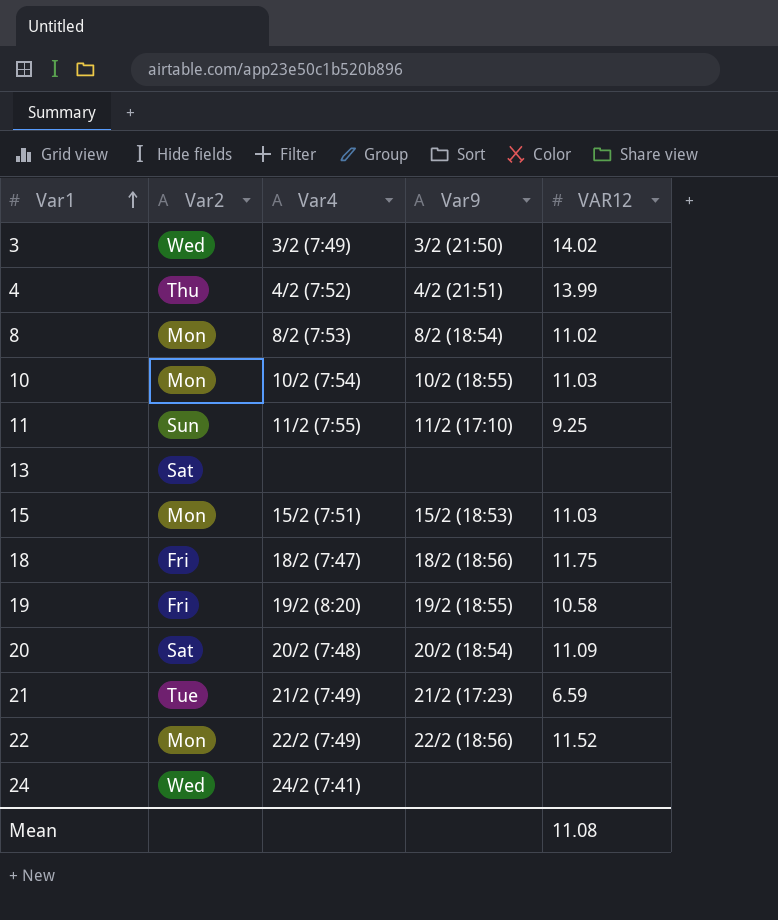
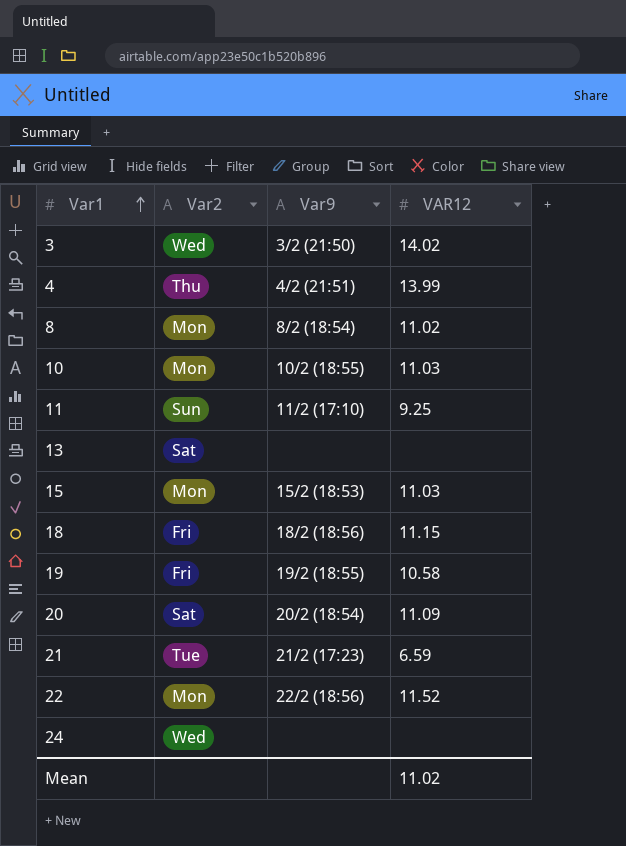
column Var4 | position: 3 -> none
18 | VAR12: 11.75 -> 11.15
Mean | VAR12: 11.08 -> 11.02

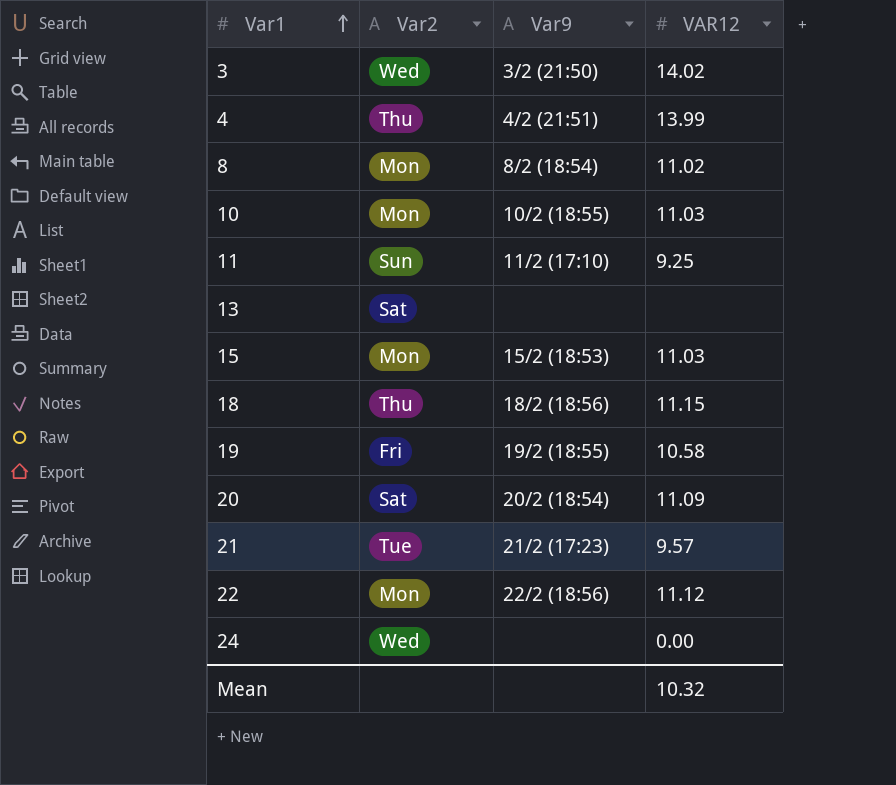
18 | Var2: Fri -> Thu
21 | VAR12: 6.59 -> 9.57
22 | VAR12: 11.52 -> 11.12
24 | VAR12: none -> 0.00
Mean | VAR12: 11.02 -> 10.32

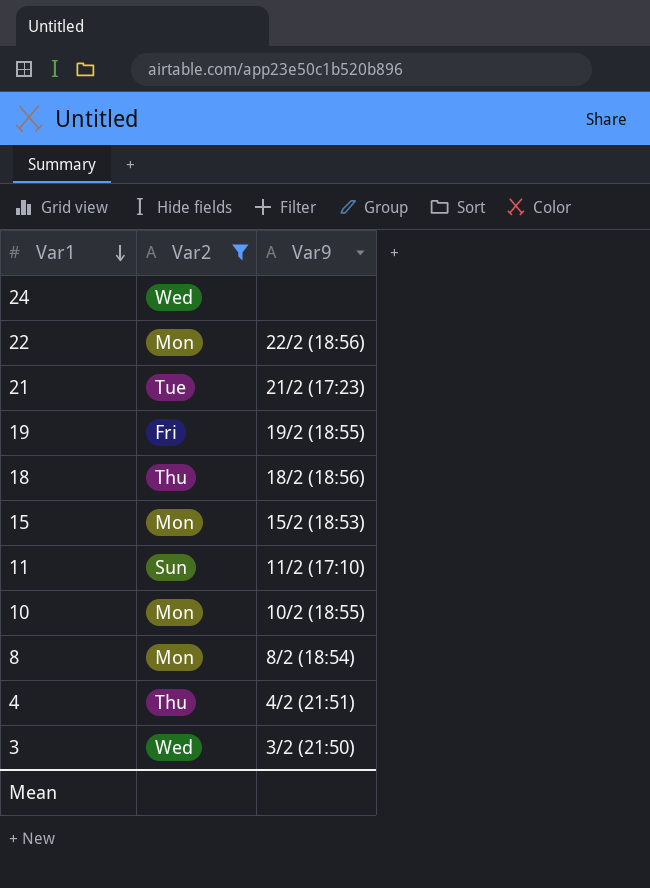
filter: none -> Var2 != Sat
row order: Var1 ascending -> Var1 descending
column VAR12 | position: 4 -> none

